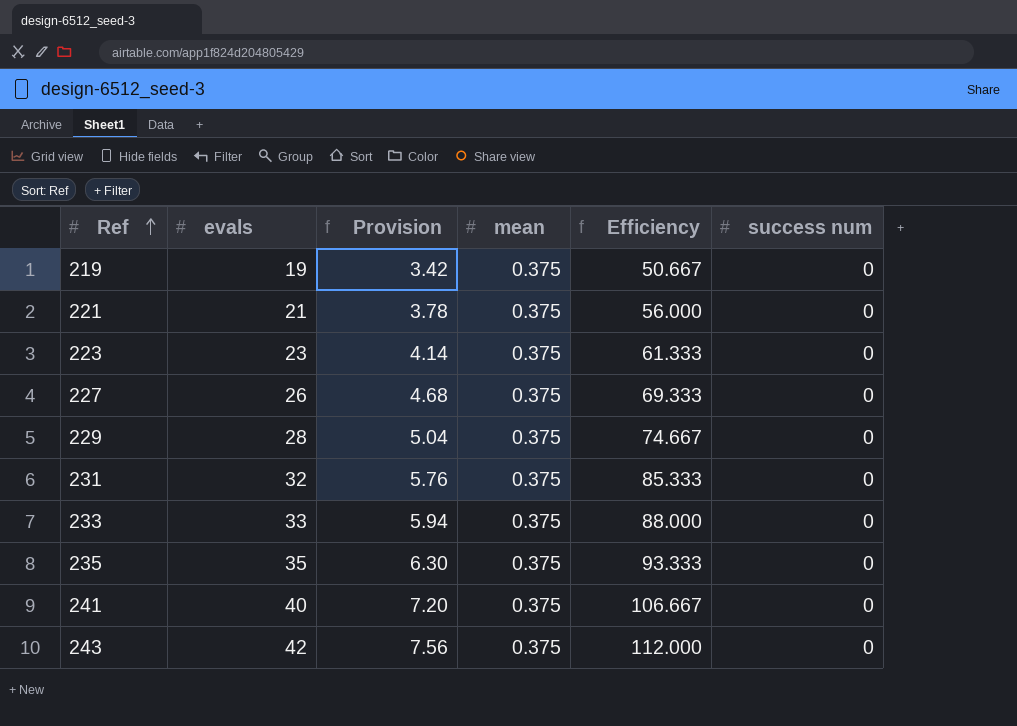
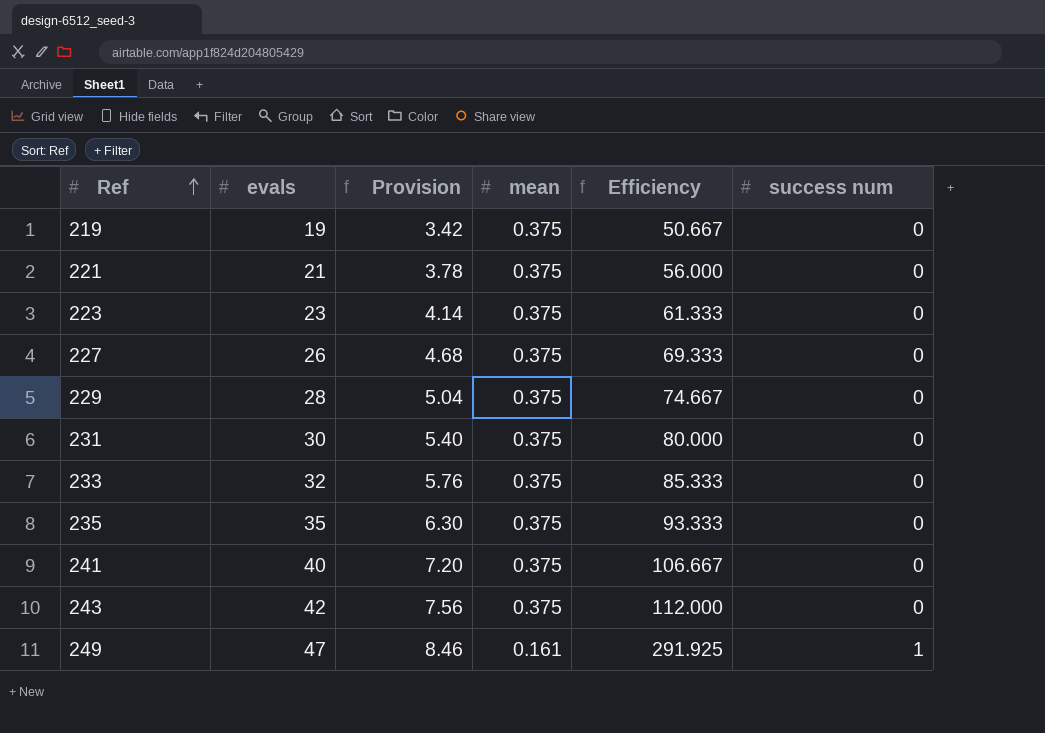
231 | evals: 32 -> 30
231 | Provision: 5.76 -> 5.40
231 | Efficiency: 85.333 -> 80.000
233 | evals: 33 -> 32
233 | Provision: 5.94 -> 5.76
233 | Efficiency: 88.000 -> 85.333
row 249: none -> 47 | 8.46 | 0.161 | 291.925 | 1

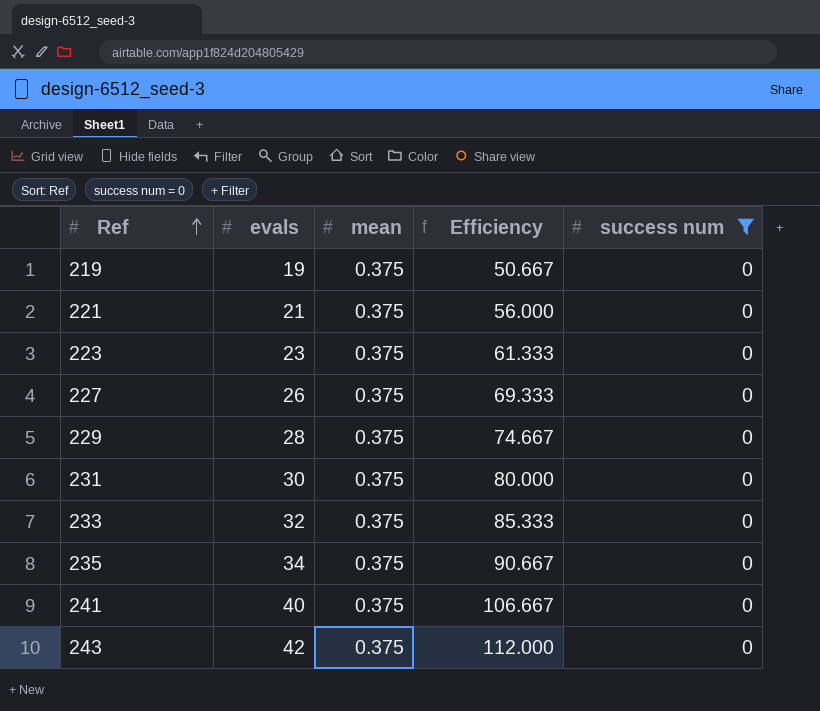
filter: none -> success num = 0
column Provision | formula: [evals] * 0.18 -> none
235 | evals: 35 -> 34
235 | Efficiency: 93.333 -> 90.667

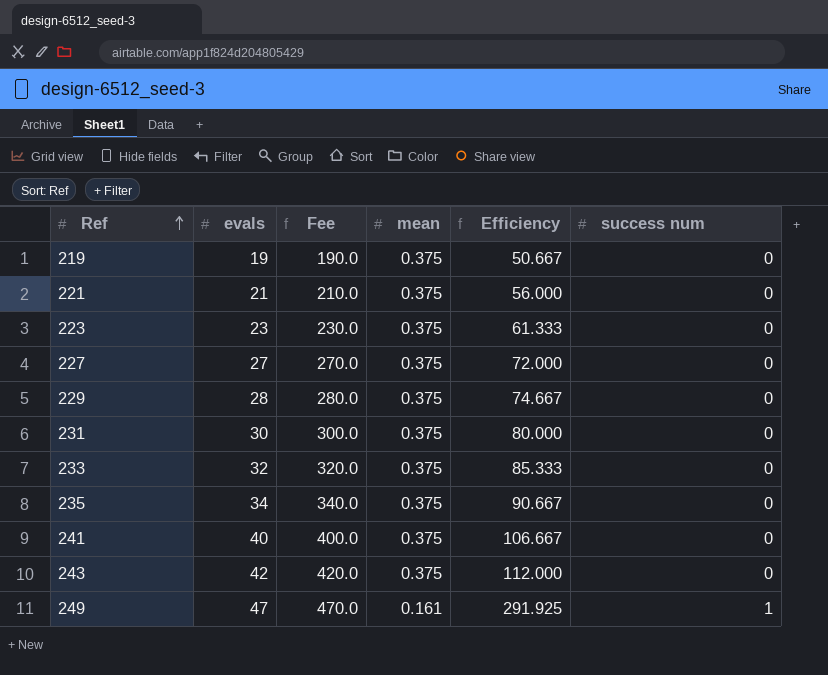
filter: success num = 0 -> none
column Fee | formula: none -> [evals] * 10
227 | evals: 26 -> 27
227 | Efficiency: 69.333 -> 72.000

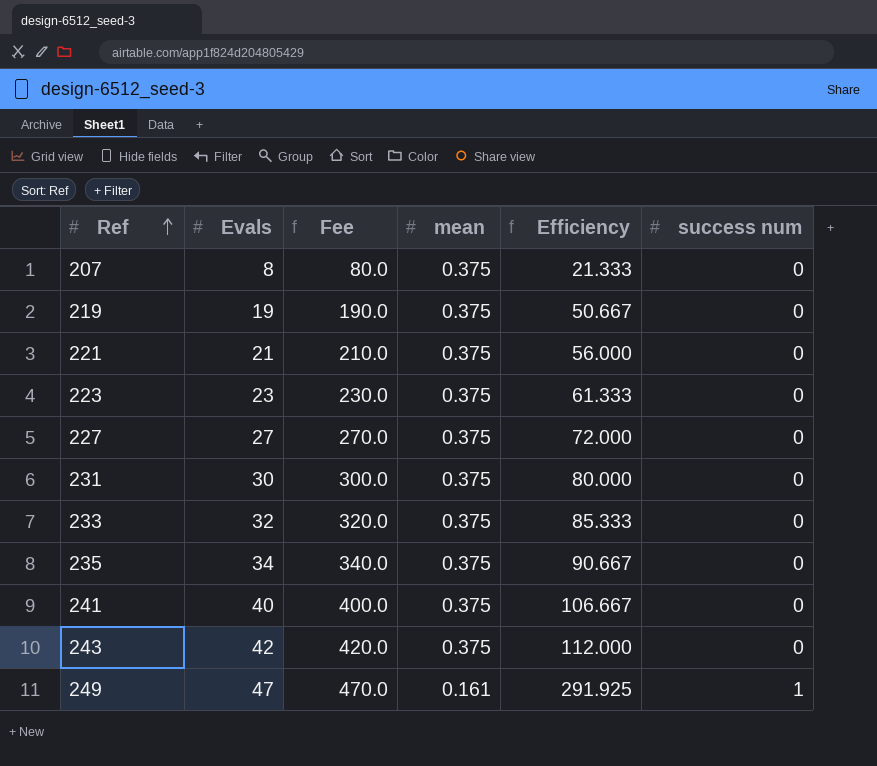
column name: evals -> Evals
row 229: 28 | 280.0 | 0.375 | 74.667 | 0 -> none
row 207: none -> 8 | 80.0 | 0.375 | 21.333 | 0

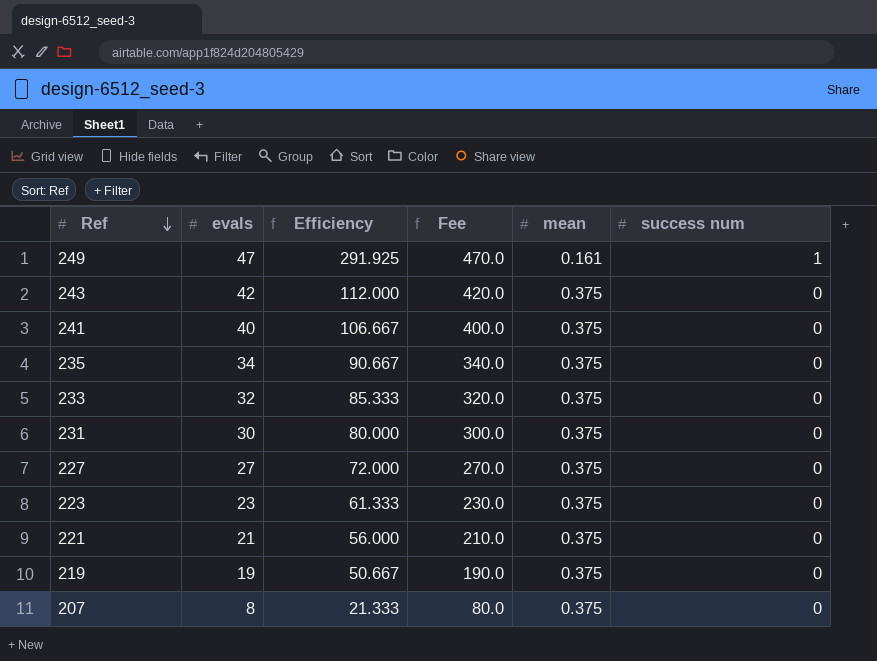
row order: Ref ascending -> Ref descending
column name: Evals -> evals
column Efficiency | position: 5 -> 3

